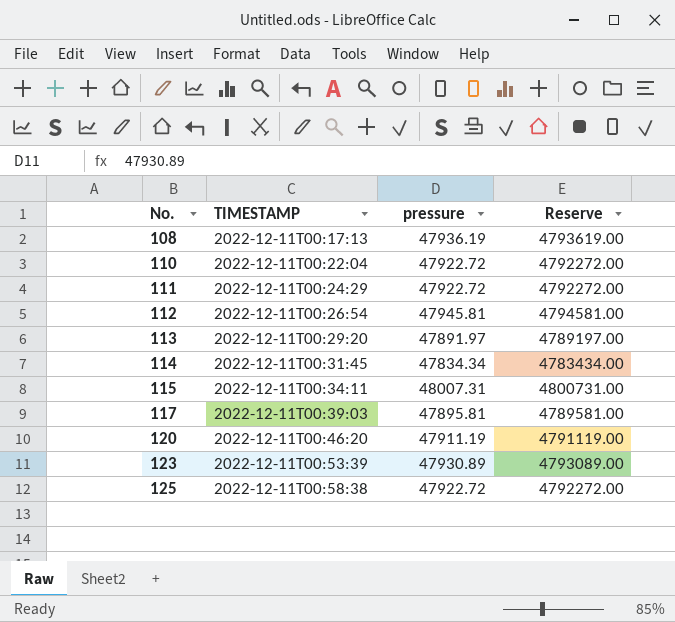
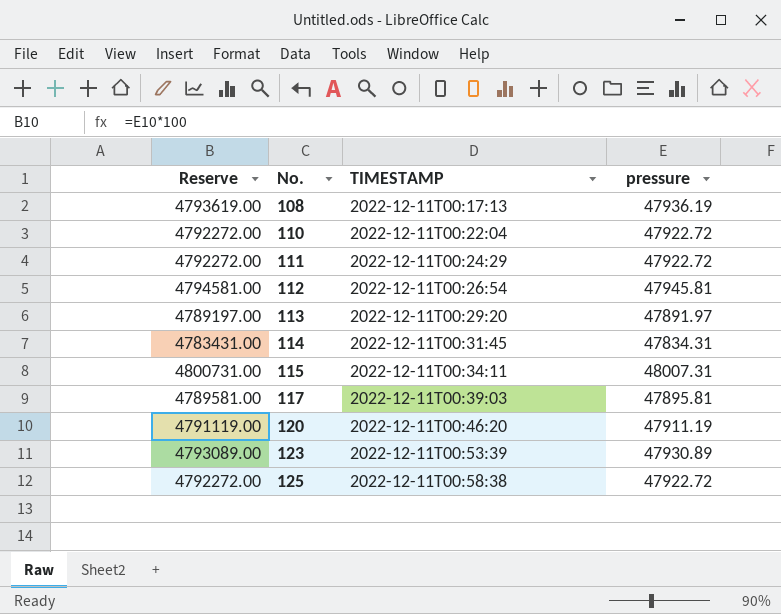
column Reserve | position: 4 -> 1
114 | Reserve: 4783434.00 -> 4783431.00
114 | pressure: 47834.34 -> 47834.31

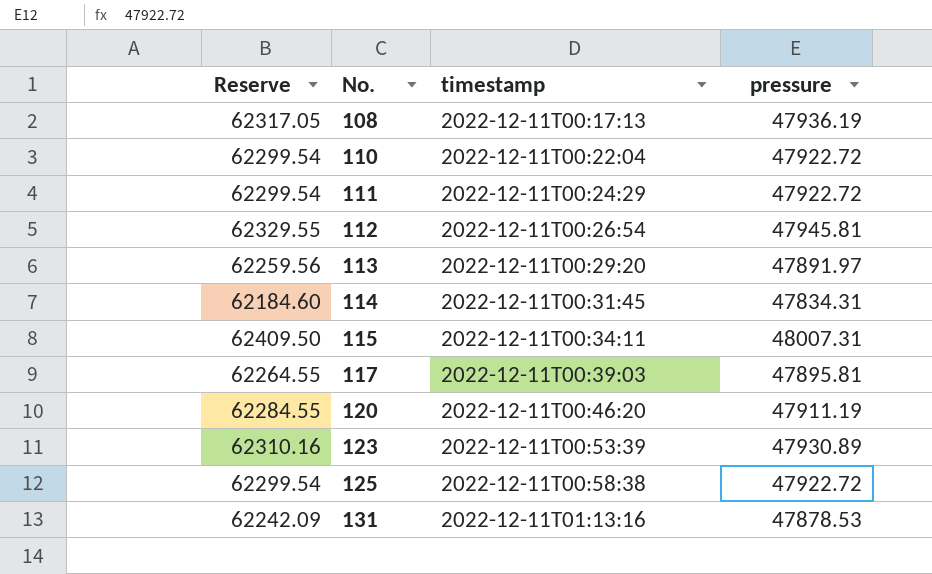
column Reserve | formula: [pressure] * 100 -> [pressure] * 1.3
column name: TIMESTAMP -> timestamp
row 131: none -> 62242.09 | 2022-12-11T01:13:16 | 47878.53

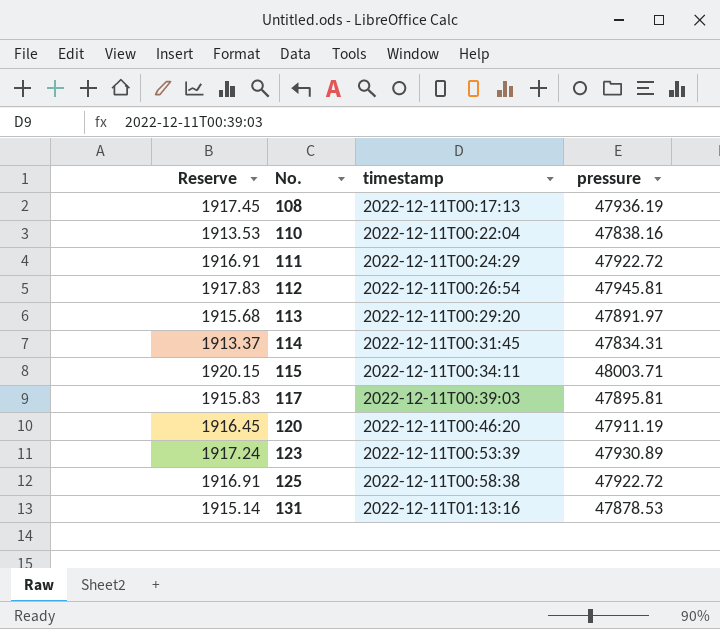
column Reserve | formula: [pressure] * 1.3 -> [pressure] * 0.04
110 | pressure: 47922.72 -> 47838.16
115 | pressure: 48007.31 -> 48003.71

